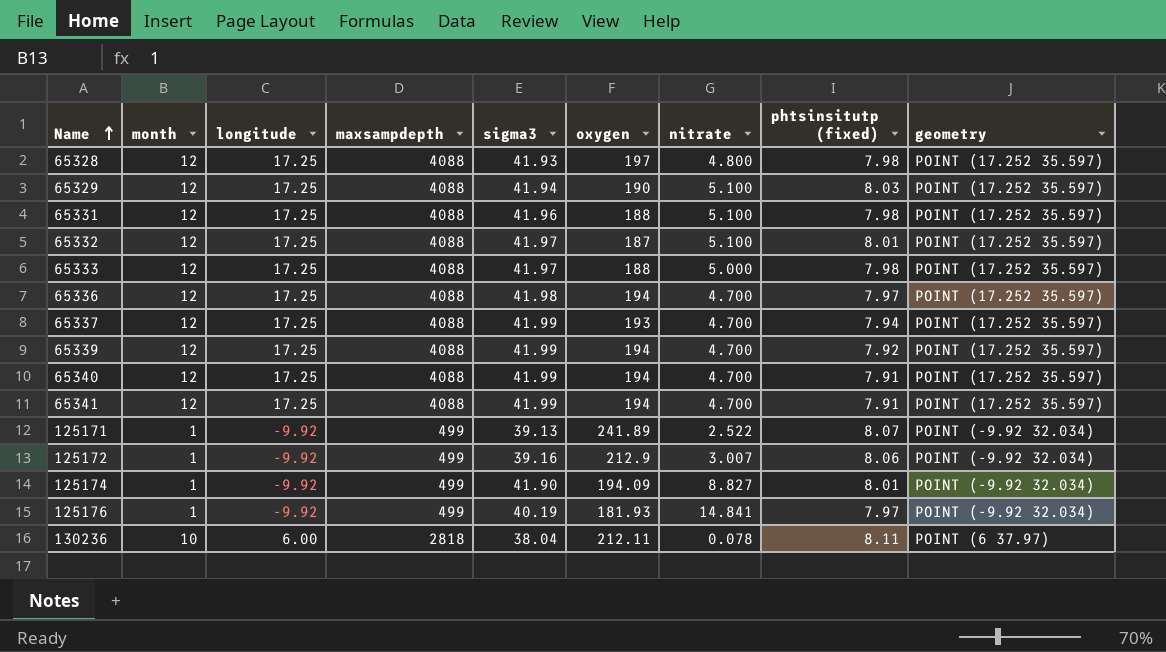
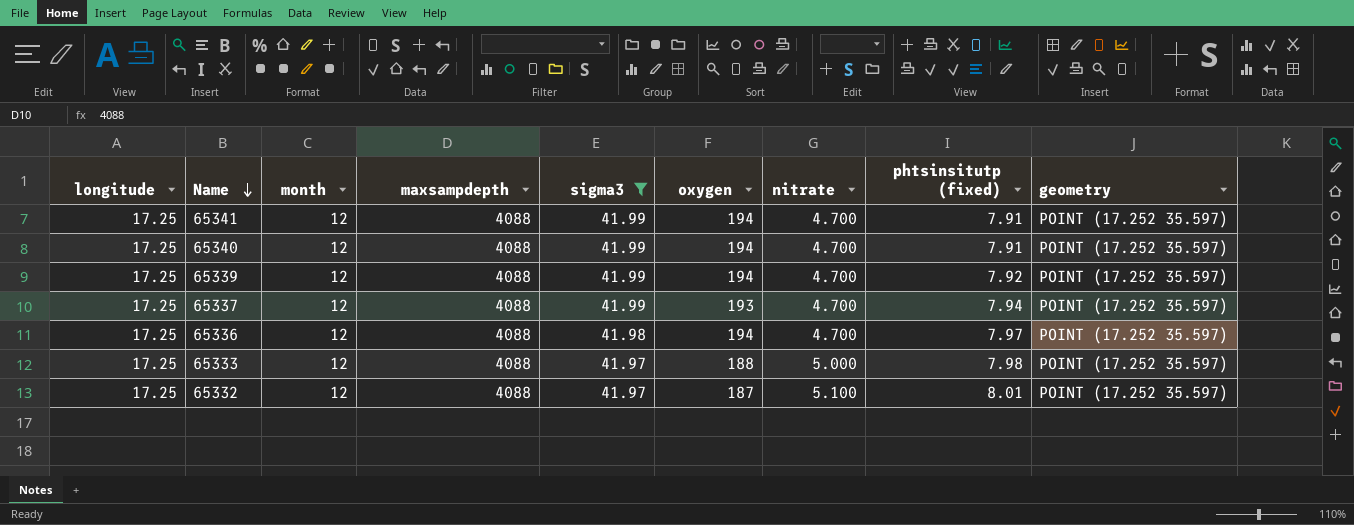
filter: none -> sigma3 >= 41.97
row order: Name ascending -> Name descending
column longitude | position: 3 -> 1

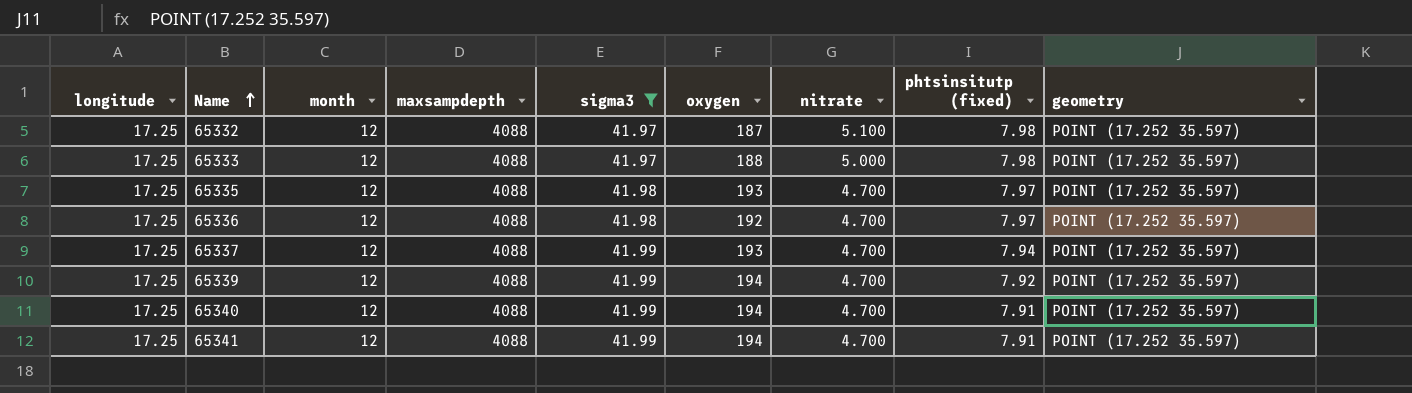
row order: Name descending -> Name ascending
65332 | phtsinsitutp (fixed): 8.01 -> 7.98
row 65335: none -> 17.25 | 12 | 4088 | 41.98 | 193 | 4.700 | 7.97 | POINT (17.252 35.597)
65336 | oxygen: 194 -> 192

